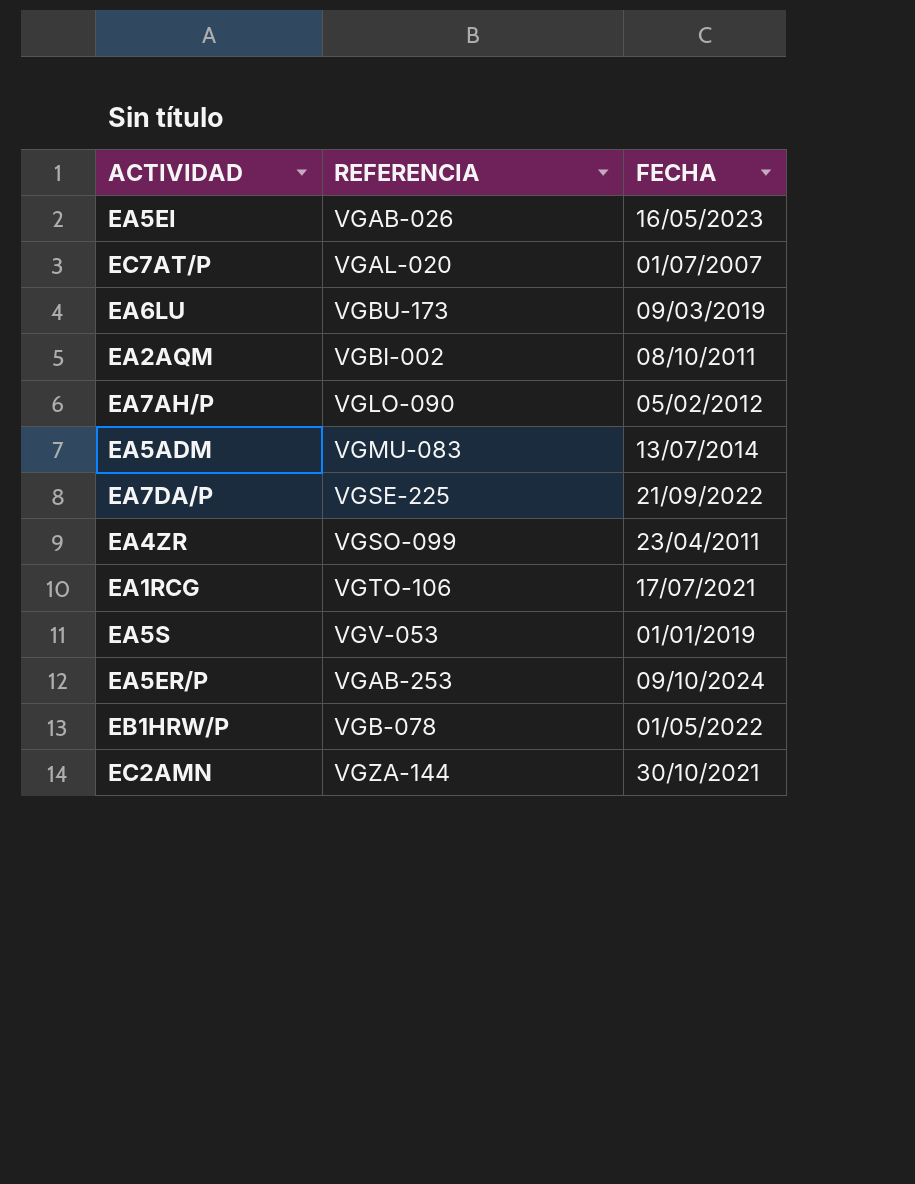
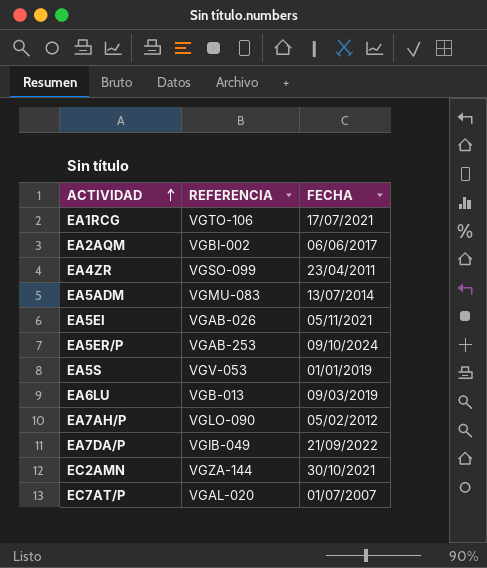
row order: none -> ACTIVIDAD ascending
row EB1HRW/P: VGB-078 | 01/05/2022 -> none
EA2AQM | FECHA: 08/10/2011 -> 06/06/2017
EA5EI | FECHA: 16/05/2023 -> 05/11/2021
EA6LU | REFERENCIA: VGBU-173 -> VGB-013
EA7DA/P | REFERENCIA: VGSE-225 -> VGIB-049

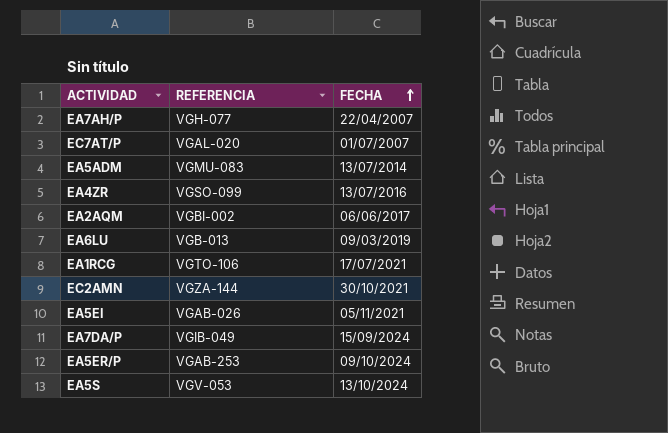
row order: ACTIVIDAD ascending -> FECHA ascending
EA7AH/P | REFERENCIA: VGLO-090 -> VGH-077
EA7AH/P | FECHA: 05/02/2012 -> 22/04/2007
EA4ZR | FECHA: 23/04/2011 -> 13/07/2016
EA7DA/P | FECHA: 21/09/2022 -> 15/09/2024
EA5S | FECHA: 01/01/2019 -> 13/10/2024

